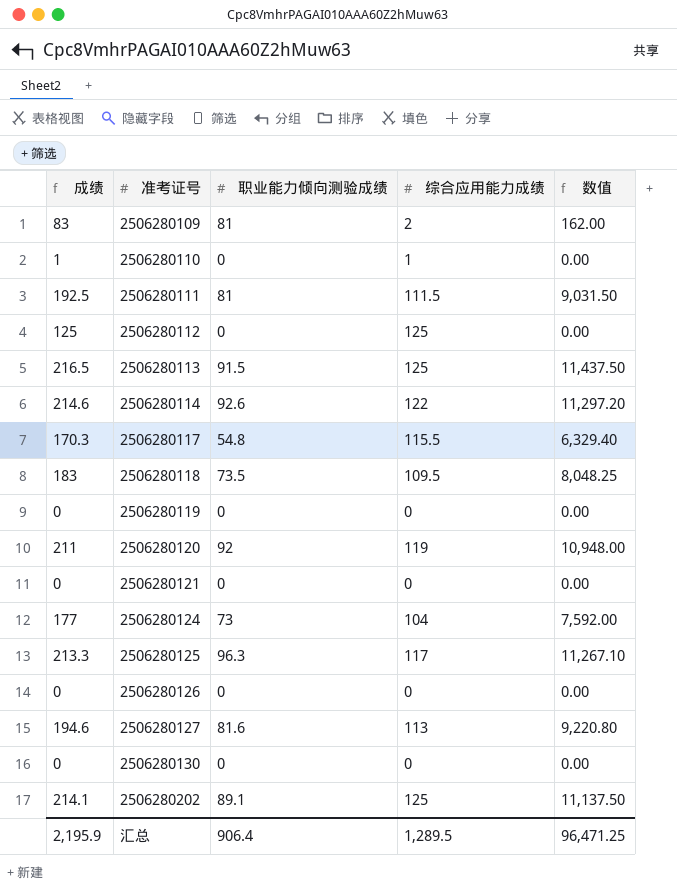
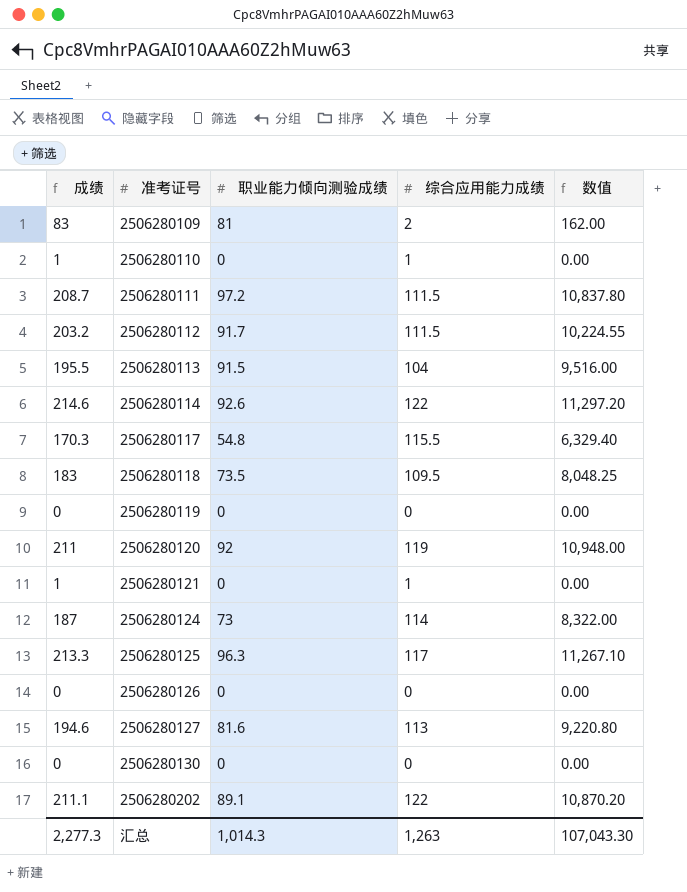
2506280111 | 成绩: 192.5 -> 208.7
2506280111 | 职业能力倾向测验成绩: 81 -> 97.2
2506280111 | 数值: 9,031.50 -> 10,837.80
2506280112 | 成绩: 125 -> 203.2
2506280112 | 职业能力倾向测验成绩: 0 -> 91.7
2506280112 | 综合应用能力成绩: 125 -> 111.5
2506280112 | 数值: 0.00 -> 10,224.55
2506280113 | 成绩: 216.5 -> 195.5
2506280113 | 综合应用能力成绩: 125 -> 104
2506280113 | 数值: 11,437.50 -> 9,516.00
2506280121 | 成绩: 0 -> 1
2506280121 | 综合应用能力成绩: 0 -> 1
2506280124 | 成绩: 177 -> 187
2506280124 | 综合应用能力成绩: 104 -> 114
2506280124 | 数值: 7,592.00 -> 8,322.00
2506280202 | 成绩: 214.1 -> 211.1
2506280202 | 综合应用能力成绩: 125 -> 122
2506280202 | 数值: 11,137.50 -> 10,870.20
汇总 | 成绩: 2,195.9 -> 2,277.3
汇总 | 职业能力倾向测验成绩: 906.4 -> 1,014.3
汇总 | 综合应用能力成绩: 1,289.5 -> 1,263
汇总 | 数值: 96,471.25 -> 107,043.30

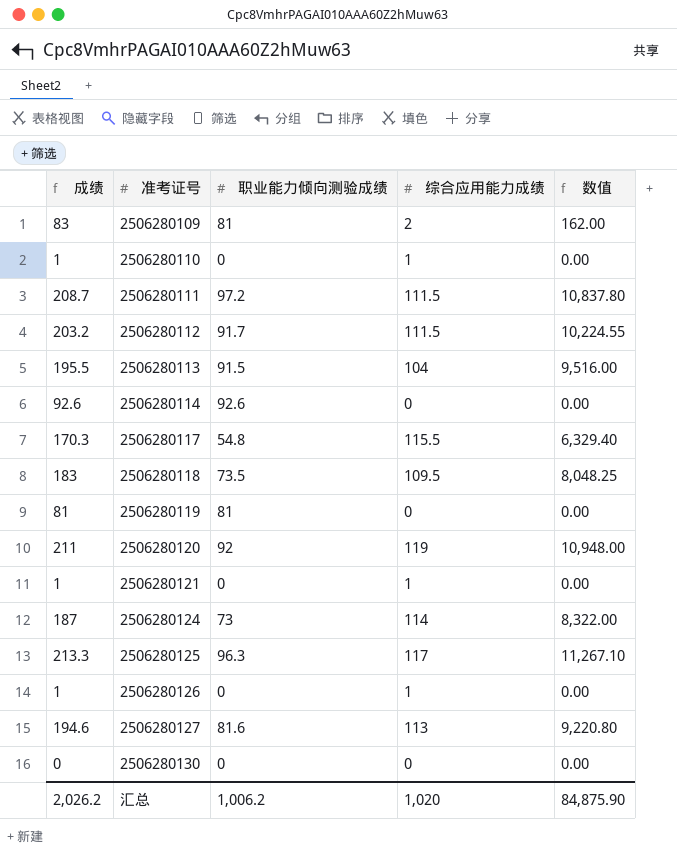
row 2506280202: 211.1 | 89.1 | 122 | 10,870.20 -> none
2506280114 | 成绩: 214.6 -> 92.6
2506280114 | 综合应用能力成绩: 122 -> 0
2506280114 | 数值: 11,297.20 -> 0.00
2506280119 | 成绩: 0 -> 81
2506280119 | 职业能力倾向测验成绩: 0 -> 81
2506280126 | 成绩: 0 -> 1
2506280126 | 综合应用能力成绩: 0 -> 1
汇总 | 成绩: 2,277.3 -> 2,026.2
汇总 | 职业能力倾向测验成绩: 1,014.3 -> 1,006.2
汇总 | 综合应用能力成绩: 1,263 -> 1,020
汇总 | 数值: 107,043.30 -> 84,875.90

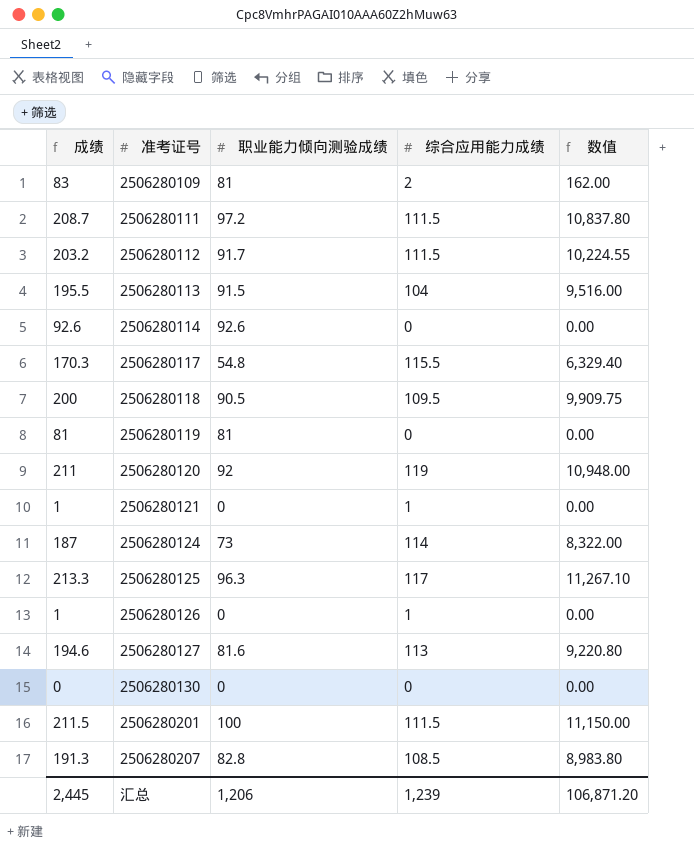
row 2506280110: 1 | 0 | 1 | 0.00 -> none
2506280118 | 成绩: 183 -> 200
2506280118 | 职业能力倾向测验成绩: 73.5 -> 90.5
2506280118 | 数值: 8,048.25 -> 9,909.75
row 2506280201: none -> 211.5 | 100 | 111.5 | 11,150.00
row 2506280207: none -> 191.3 | 82.8 | 108.5 | 8,983.80
汇总 | 成绩: 2,026.2 -> 2,445
汇总 | 职业能力倾向测验成绩: 1,006.2 -> 1,206
汇总 | 综合应用能力成绩: 1,020 -> 1,239
汇总 | 数值: 84,875.90 -> 106,871.20

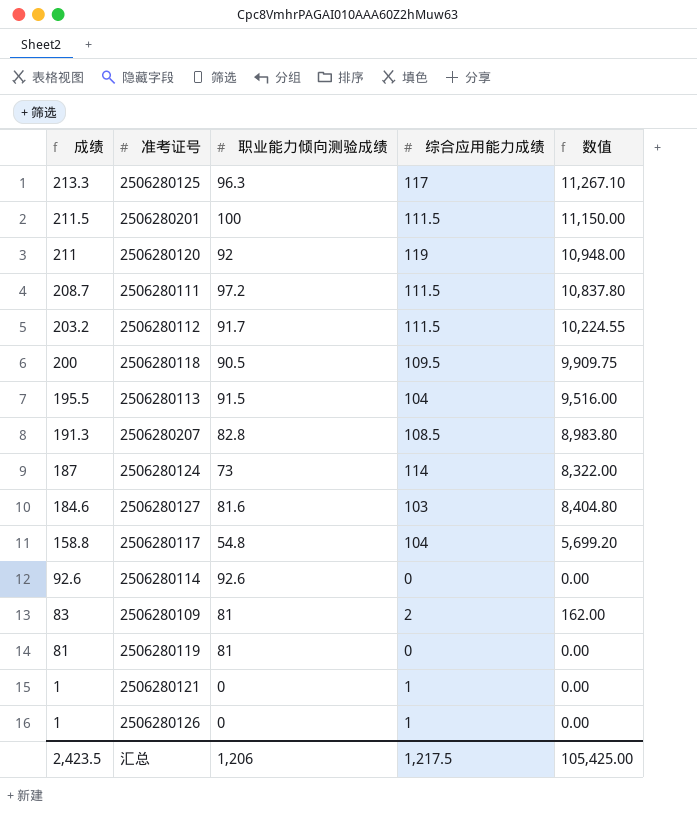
row order: 准考证号 ascending -> 成绩 descending
row 2506280130: 0 | 0 | 0 | 0.00 -> none
2506280127 | 成绩: 194.6 -> 184.6
2506280127 | 综合应用能力成绩: 113 -> 103
2506280127 | 数值: 9,220.80 -> 8,404.80
2506280117 | 成绩: 170.3 -> 158.8
2506280117 | 综合应用能力成绩: 115.5 -> 104
2506280117 | 数值: 6,329.40 -> 5,699.20
汇总 | 成绩: 2,445 -> 2,423.5
汇总 | 综合应用能力成绩: 1,239 -> 1,217.5
汇总 | 数值: 106,871.20 -> 105,425.00

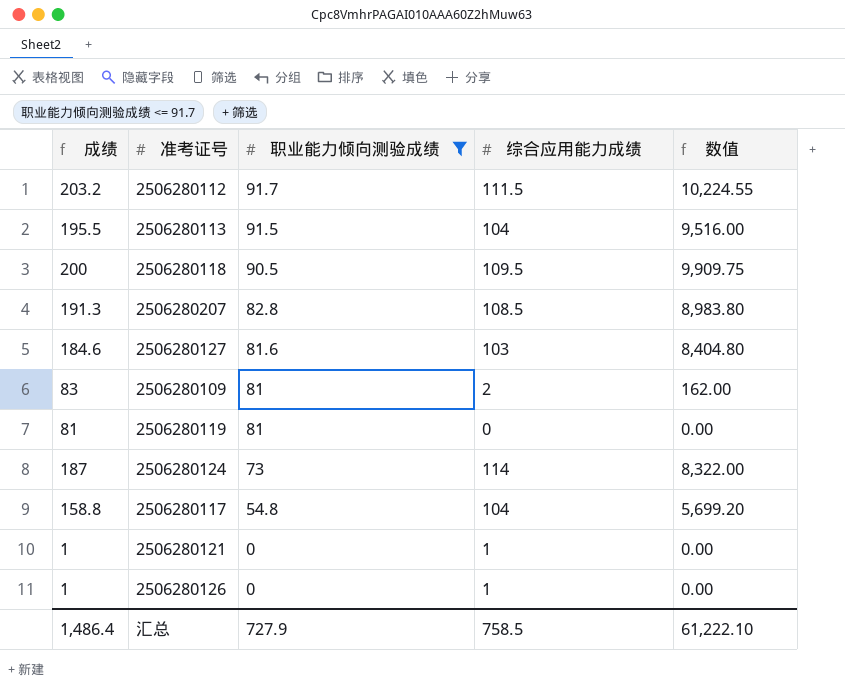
filter: none -> 职业能力倾向测验成绩 <= 91.7
row order: 成绩 descending -> 职业能力倾向测验成绩 descending
汇总 | 成绩: 2,423.5 -> 1,486.4
汇总 | 职业能力倾向测验成绩: 1,206 -> 727.9
汇总 | 综合应用能力成绩: 1,217.5 -> 758.5
汇总 | 数值: 105,425.00 -> 61,222.10

